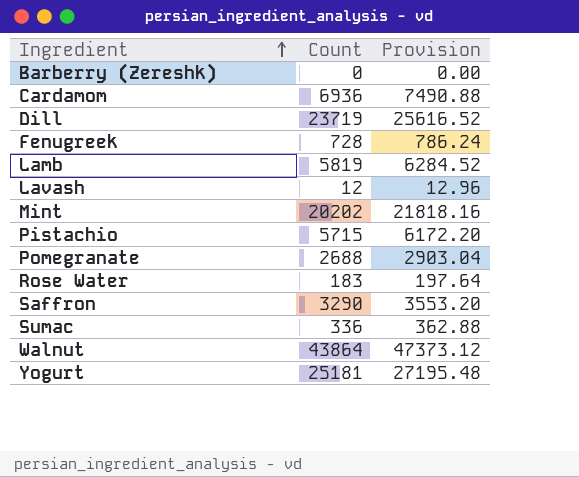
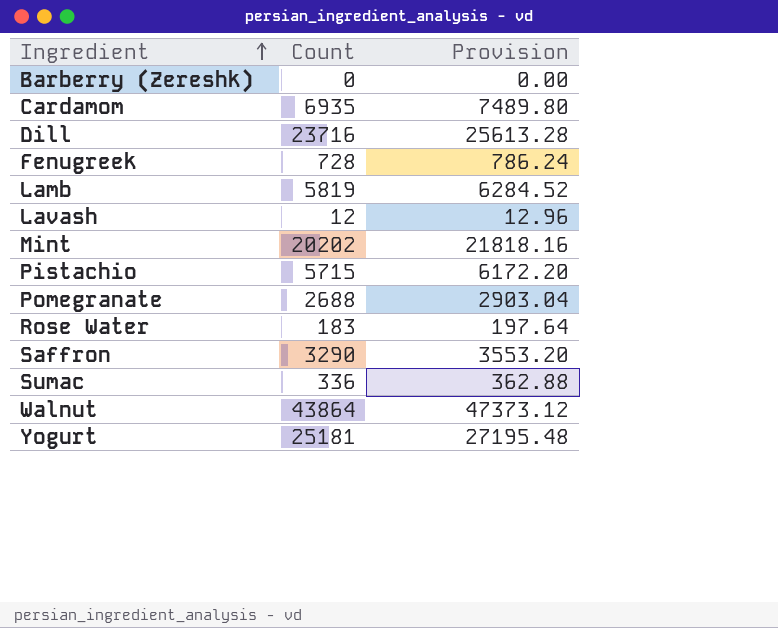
Cardamom | Count: 6936 -> 6935
Cardamom | Provision: 7490.88 -> 7489.80
Dill | Count: 23719 -> 23716
Dill | Provision: 25616.52 -> 25613.28

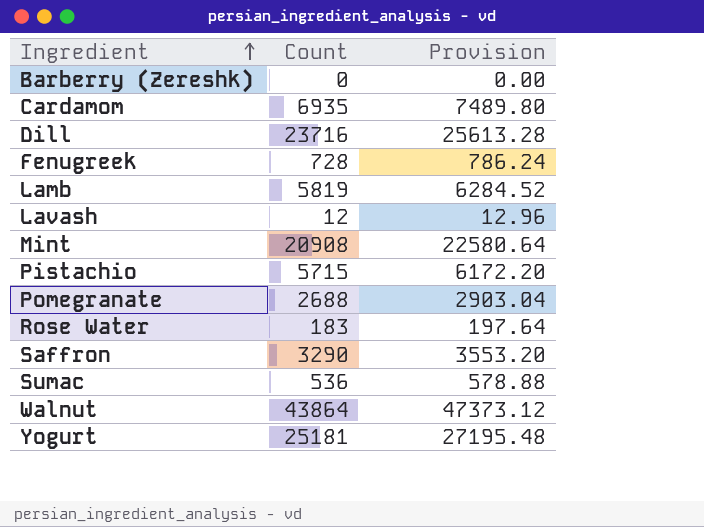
Mint | Count: 20202 -> 20908
Mint | Provision: 21818.16 -> 22580.64
Sumac | Count: 336 -> 536
Sumac | Provision: 362.88 -> 578.88

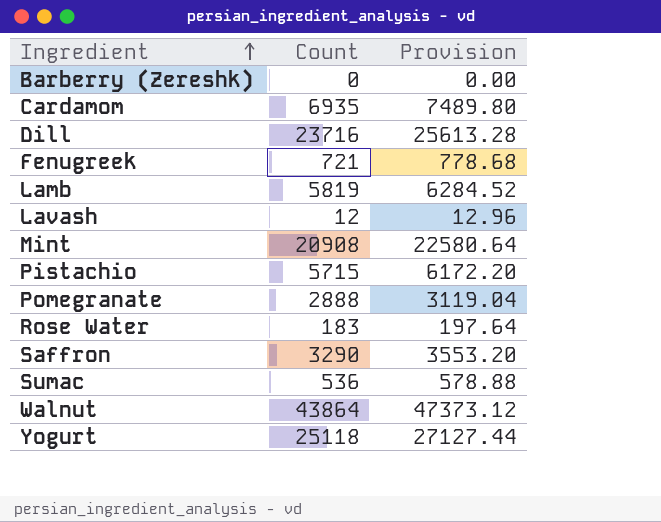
Fenugreek | Count: 728 -> 721
Fenugreek | Provision: 786.24 -> 778.68
Pomegranate | Count: 2688 -> 2888
Pomegranate | Provision: 2903.04 -> 3119.04
Yogurt | Count: 25181 -> 25118
Yogurt | Provision: 27195.48 -> 27127.44

